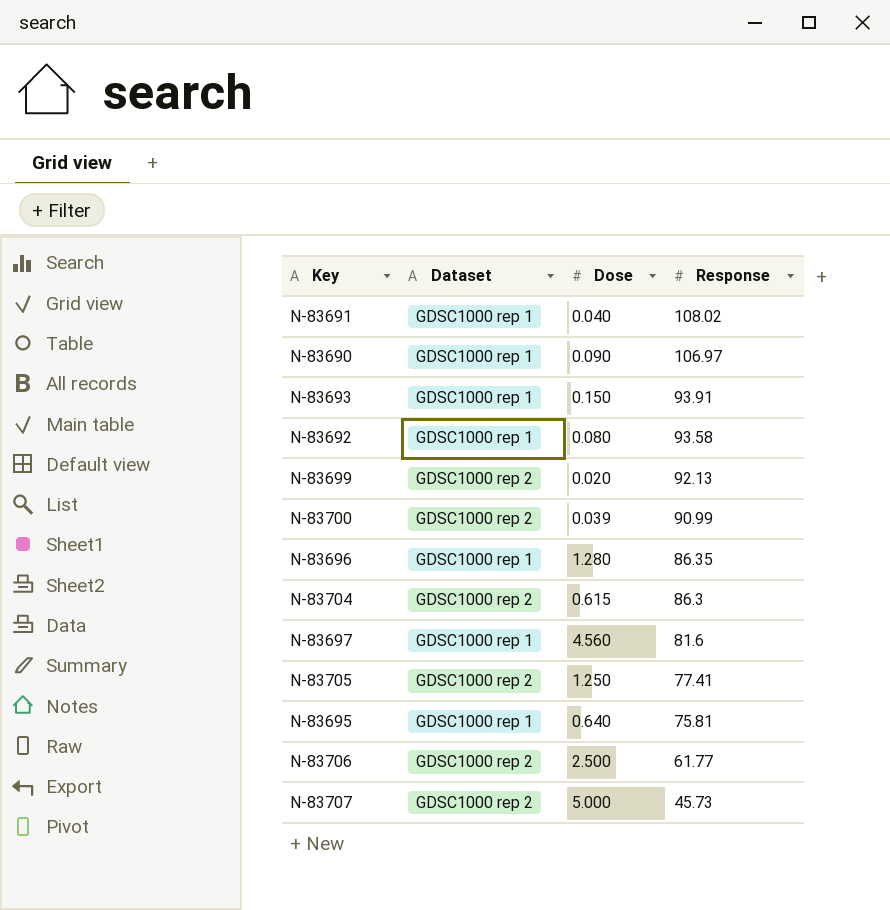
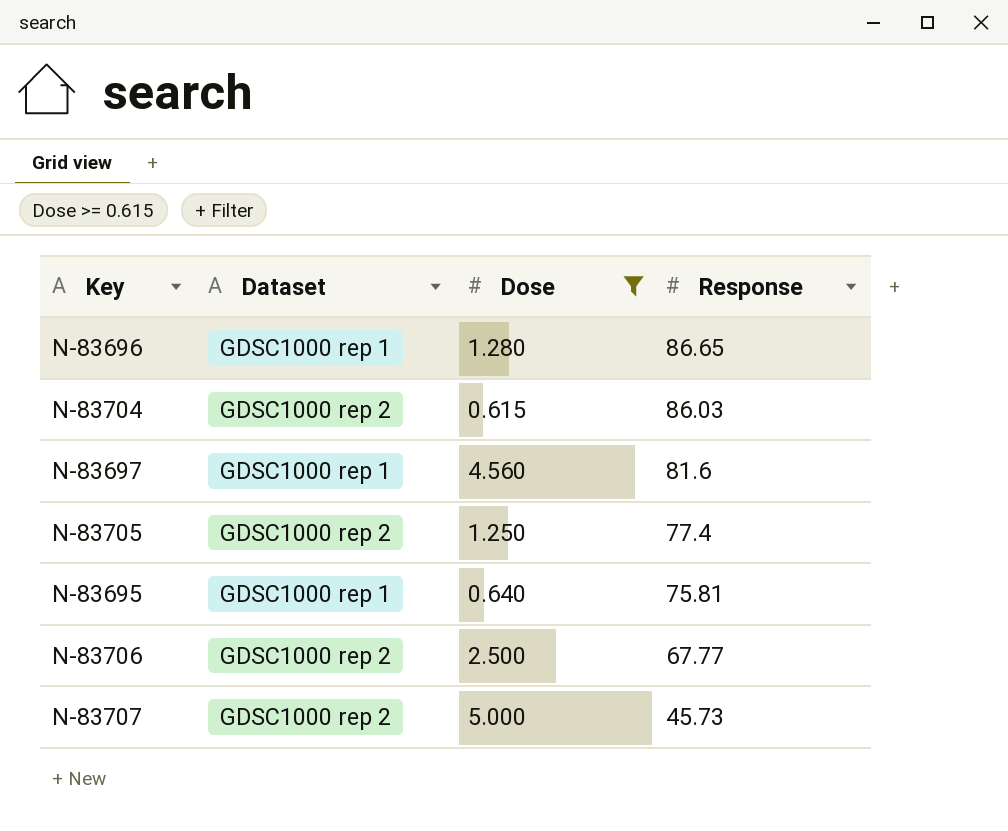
filter: none -> Dose >= 0.615
N-83696 | Response: 86.35 -> 86.65
N-83704 | Response: 86.3 -> 86.03
N-83705 | Response: 77.41 -> 77.4
N-83706 | Response: 61.77 -> 67.77

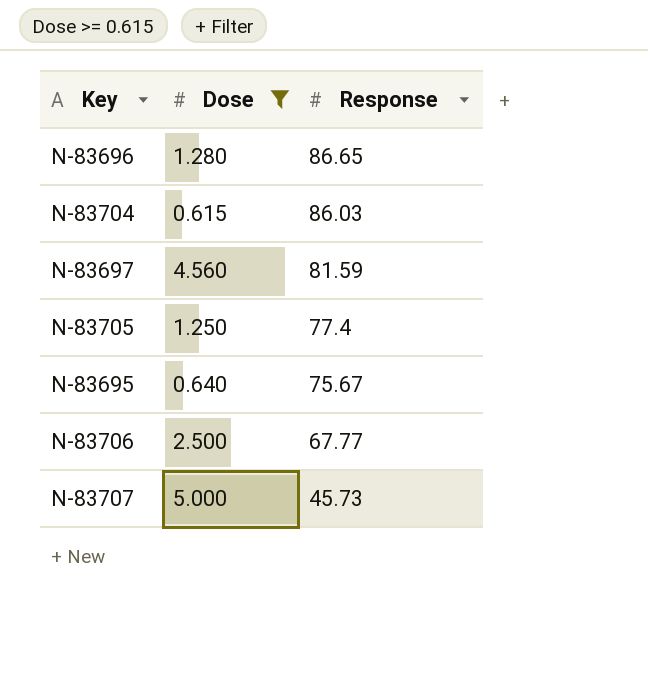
column Dataset | position: 2 -> none
N-83697 | Response: 81.6 -> 81.59
N-83695 | Response: 75.81 -> 75.67

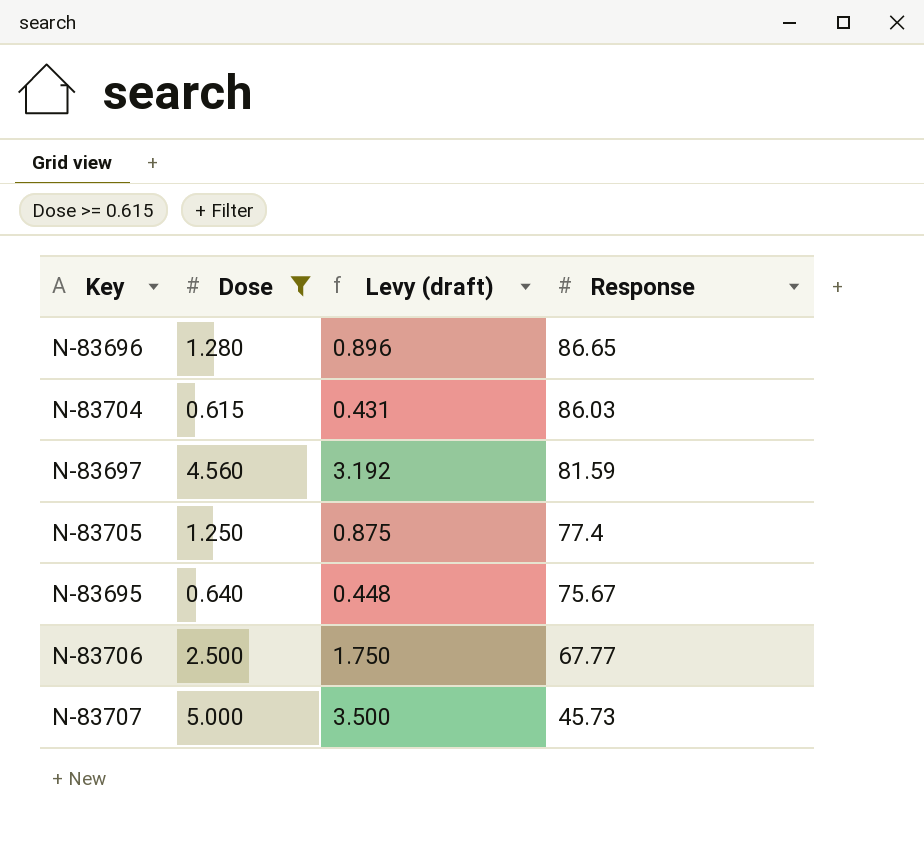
column Levy (draft) | formula: none -> [Dose] * 0.7

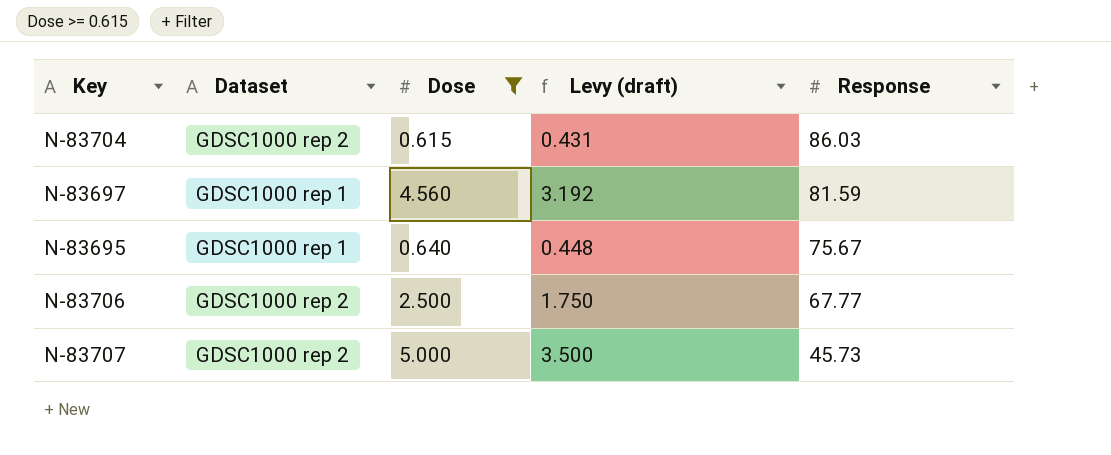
column Dataset | position: none -> 2
row N-83696: 1.280 | 0.896 | 86.65 -> none
row N-83705: 1.250 | 0.875 | 77.4 -> none

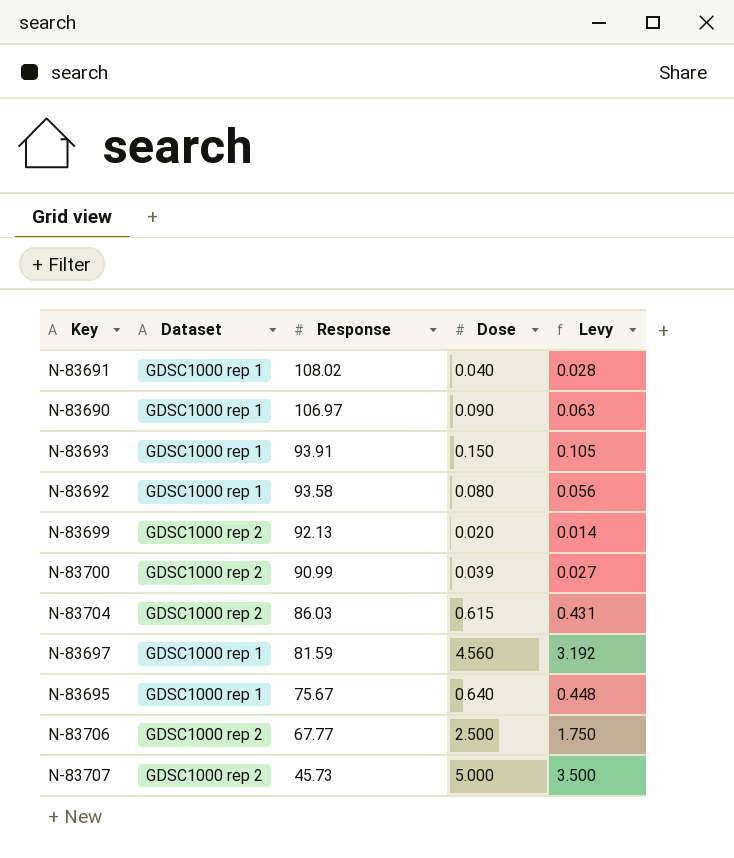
filter: Dose >= 0.615 -> none
column Response | position: 5 -> 3
column name: Levy (draft) -> Levy

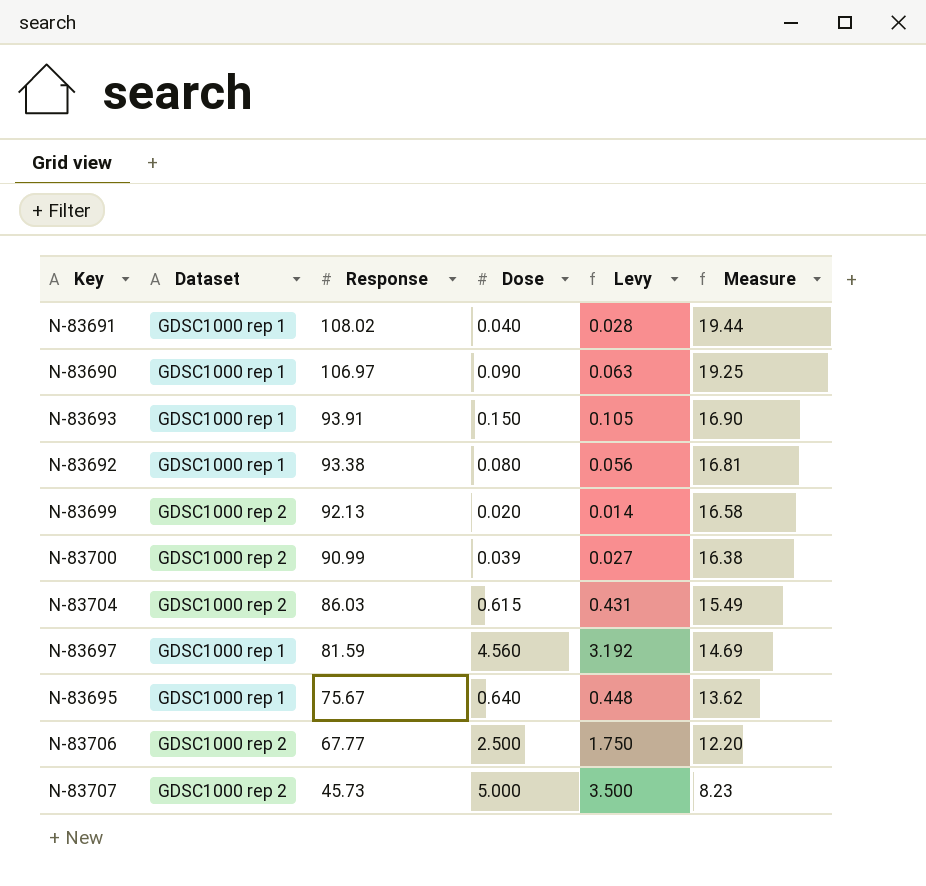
column Measure | formula: none -> [Response] * 0.18
N-83692 | Response: 93.58 -> 93.38

